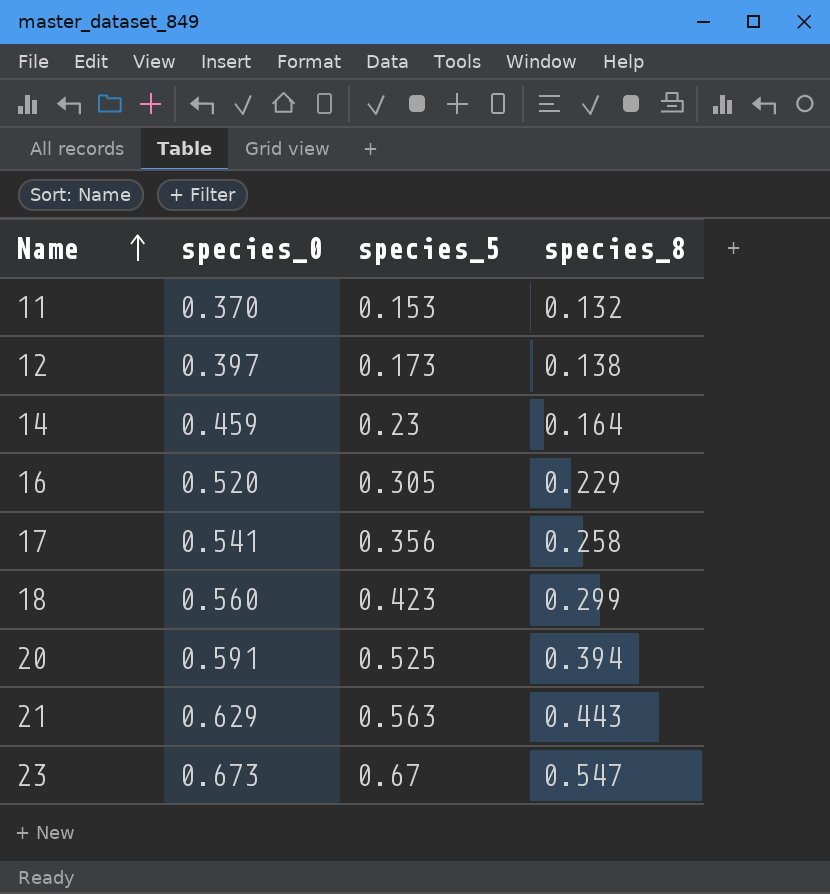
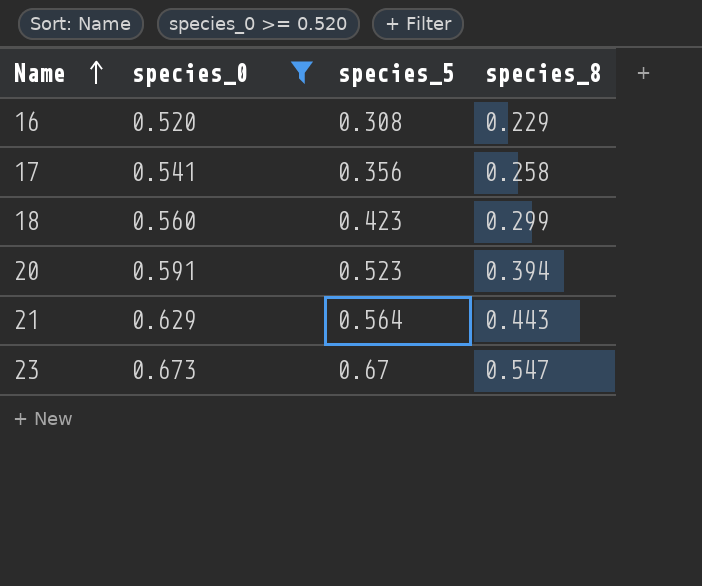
filter: none -> species_0 >= 0.520
16 | species_5: 0.305 -> 0.308
20 | species_5: 0.525 -> 0.523
21 | species_5: 0.563 -> 0.564

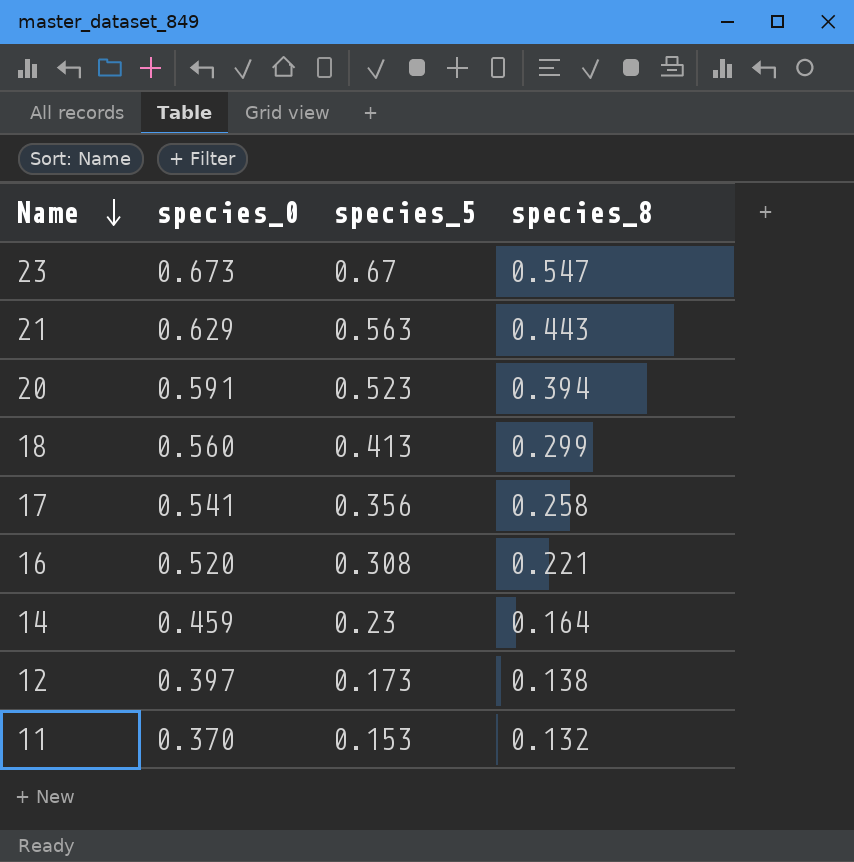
filter: species_0 >= 0.520 -> none
row order: Name ascending -> Name descending
21 | species_5: 0.564 -> 0.563
18 | species_5: 0.423 -> 0.413
16 | species_8: 0.229 -> 0.221

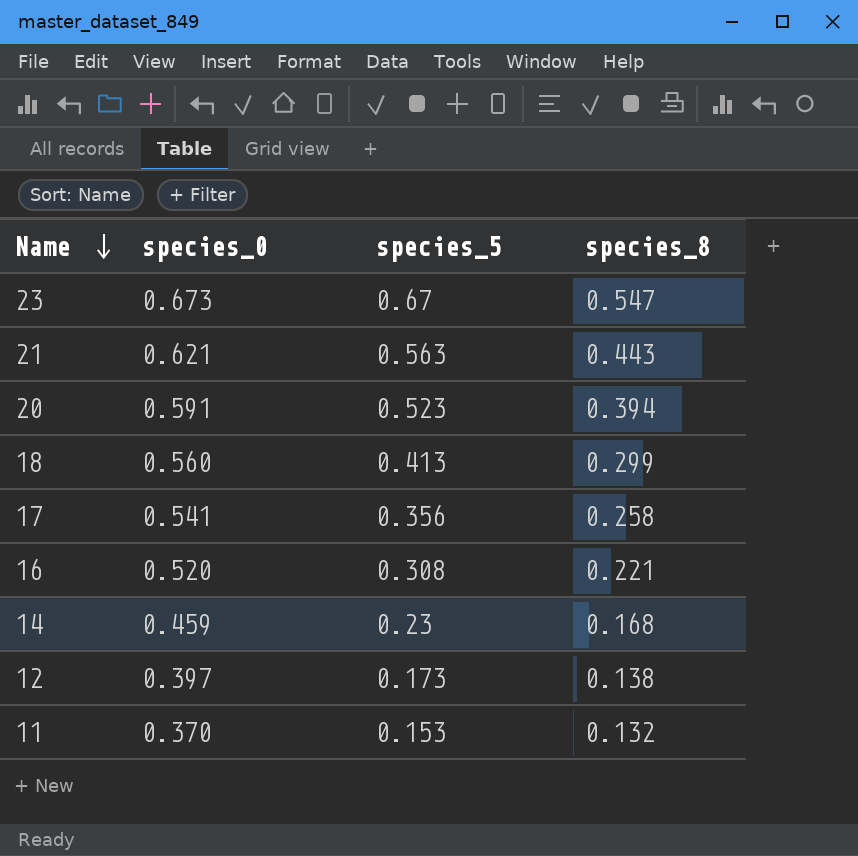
21 | species_0: 0.629 -> 0.621
14 | species_8: 0.164 -> 0.168

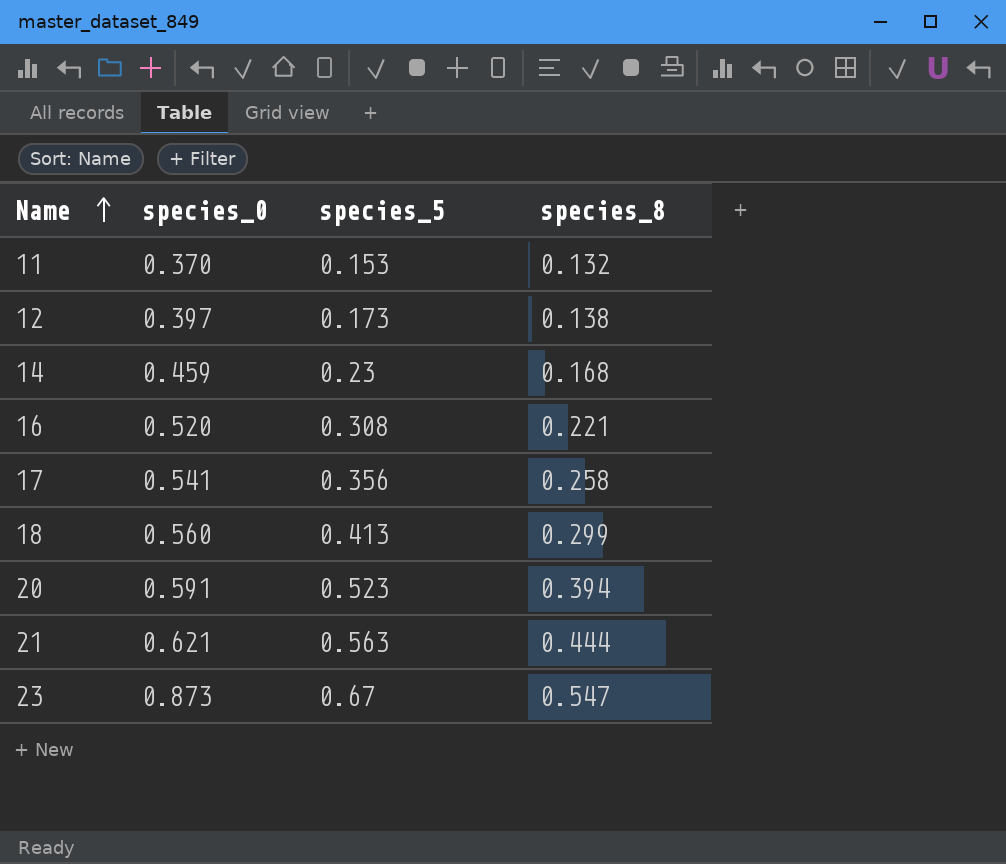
row order: Name descending -> Name ascending
21 | species_8: 0.443 -> 0.444
23 | species_0: 0.673 -> 0.873

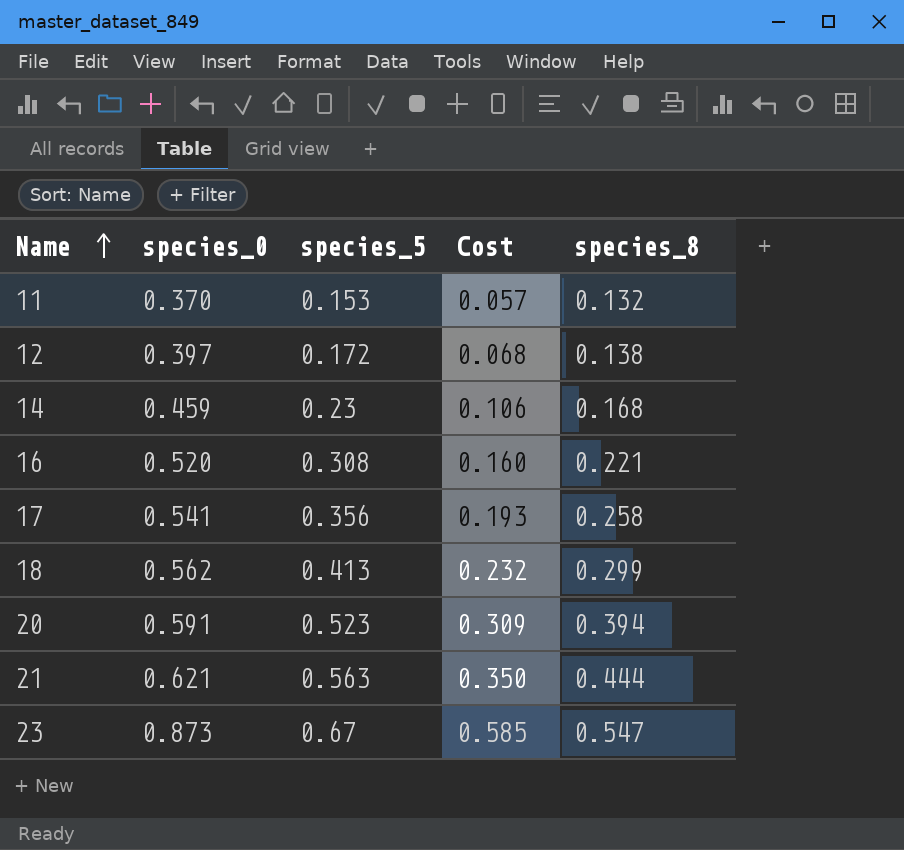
column Cost | formula: none -> [species_0] * [species_5]
12 | species_5: 0.173 -> 0.172
18 | species_0: 0.560 -> 0.562

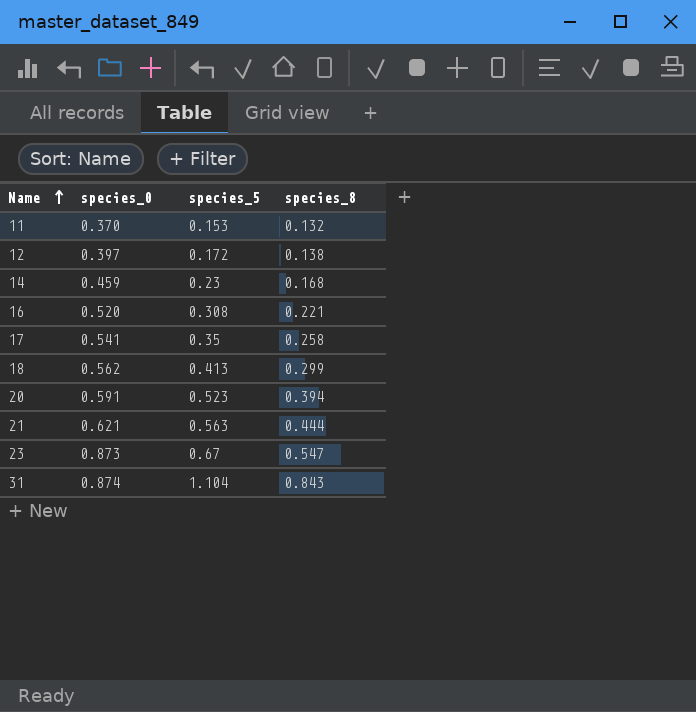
column Cost | formula: [species_0] * [species_5] -> none
17 | species_5: 0.356 -> 0.35
row 31: none -> 0.874 | 1.104 | 0.843

